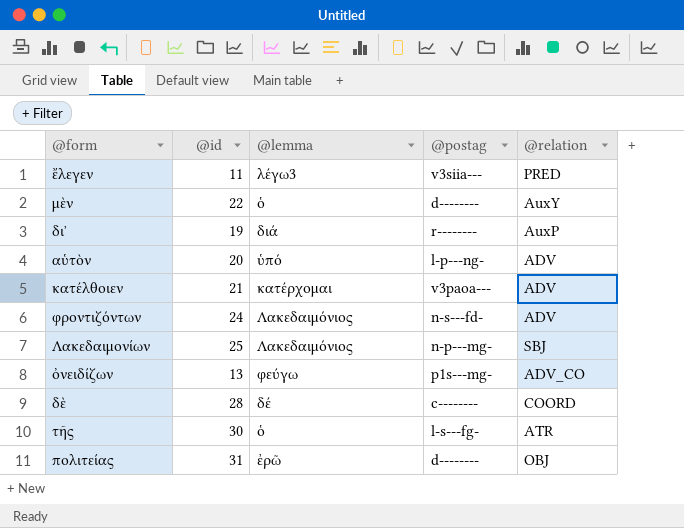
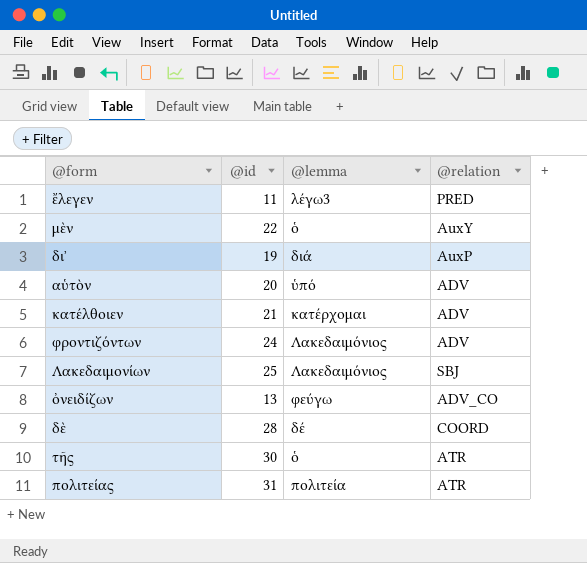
column @postag | position: 4 -> none
πολιτείας | @lemma: ἐρῶ -> πολιτεία
πολιτείας | @relation: OBJ -> ATR

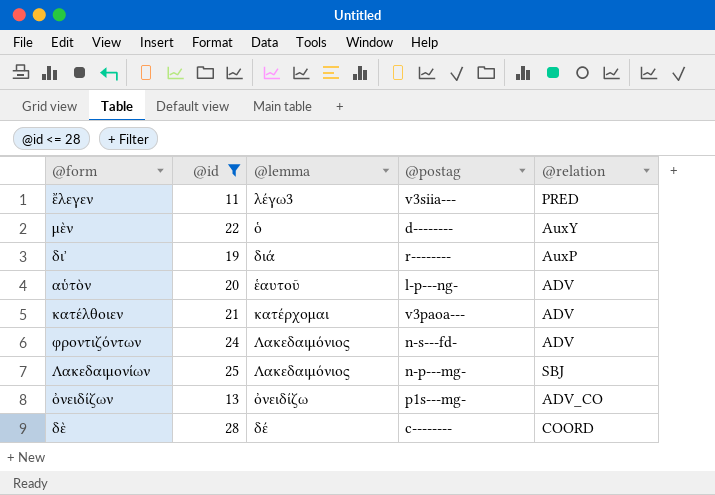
filter: none -> @id <= 28
column @postag | position: none -> 4
αὑτὸν | @lemma: ὑπό -> ἑαυτοῦ
ὀνειδίζων | @lemma: φεύγω -> ὀνειδίζω

